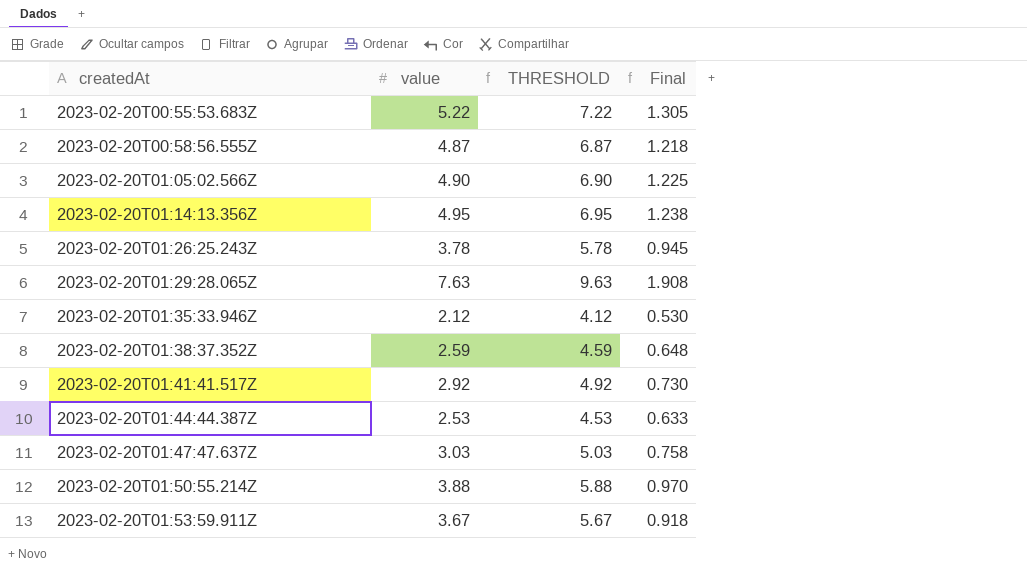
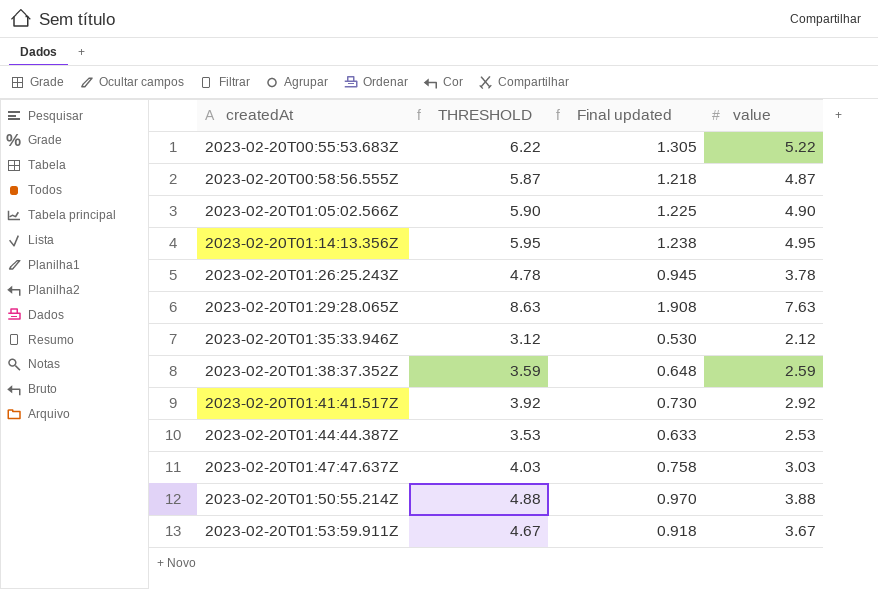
column THRESHOLD | formula: [value] + 2 -> [value] + 1
column name: Final -> Final updated
column value | position: 2 -> 4

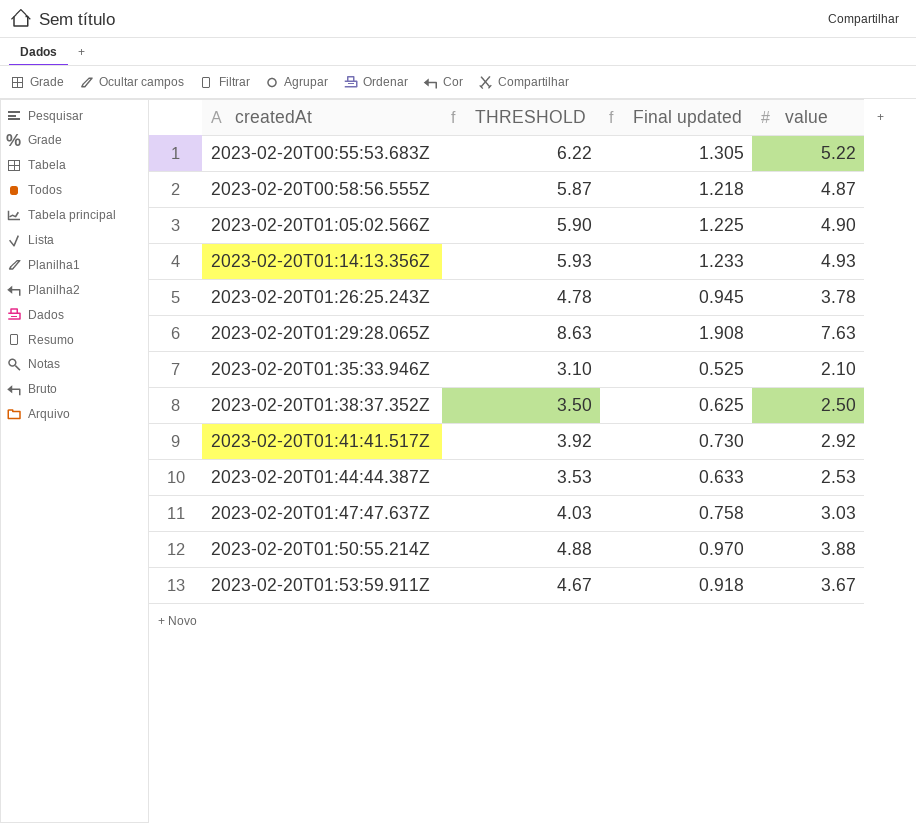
2023-02-20T01:14:13.356Z | THRESHOLD: 5.95 -> 5.93
2023-02-20T01:14:13.356Z | Final updated: 1.238 -> 1.233
2023-02-20T01:14:13.356Z | value: 4.95 -> 4.93
2023-02-20T01:35:33.946Z | THRESHOLD: 3.12 -> 3.10
2023-02-20T01:35:33.946Z | Final updated: 0.530 -> 0.525
2023-02-20T01:35:33.946Z | value: 2.12 -> 2.10
2023-02-20T01:38:37.352Z | THRESHOLD: 3.59 -> 3.50
2023-02-20T01:38:37.352Z | Final updated: 0.648 -> 0.625
2023-02-20T01:38:37.352Z | value: 2.59 -> 2.50

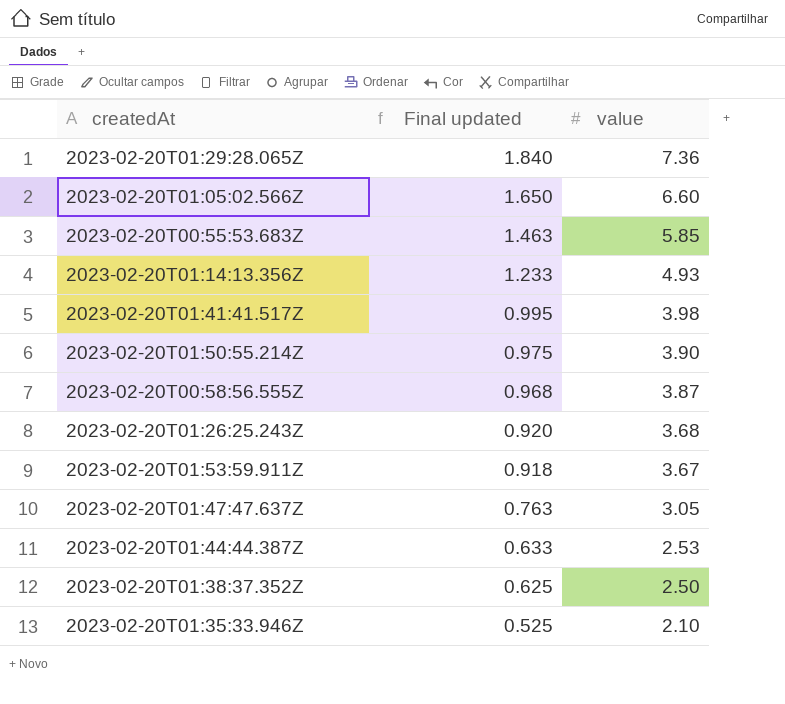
row order: createdAt ascending -> Final updated descending
column THRESHOLD | formula: [value] + 1 -> none
2023-02-20T01:29:28.065Z | Final updated: 1.908 -> 1.840
2023-02-20T01:29:28.065Z | value: 7.63 -> 7.36
2023-02-20T01:05:02.566Z | Final updated: 1.225 -> 1.650
2023-02-20T01:05:02.566Z | value: 4.90 -> 6.60
2023-02-20T00:55:53.683Z | Final updated: 1.305 -> 1.463
2023-02-20T00:55:53.683Z | value: 5.22 -> 5.85
2023-02-20T01:41:41.517Z | Final updated: 0.730 -> 0.995
2023-02-20T01:41:41.517Z | value: 2.92 -> 3.98
2023-02-20T01:50:55.214Z | Final updated: 0.970 -> 0.975
2023-02-20T01:50:55.214Z | value: 3.88 -> 3.90
2023-02-20T00:58:56.555Z | Final updated: 1.218 -> 0.968
2023-02-20T00:58:56.555Z | value: 4.87 -> 3.87
2023-02-20T01:26:25.243Z | Final updated: 0.945 -> 0.920
2023-02-20T01:26:25.243Z | value: 3.78 -> 3.68
2023-02-20T01:47:47.637Z | Final updated: 0.758 -> 0.763
2023-02-20T01:47:47.637Z | value: 3.03 -> 3.05

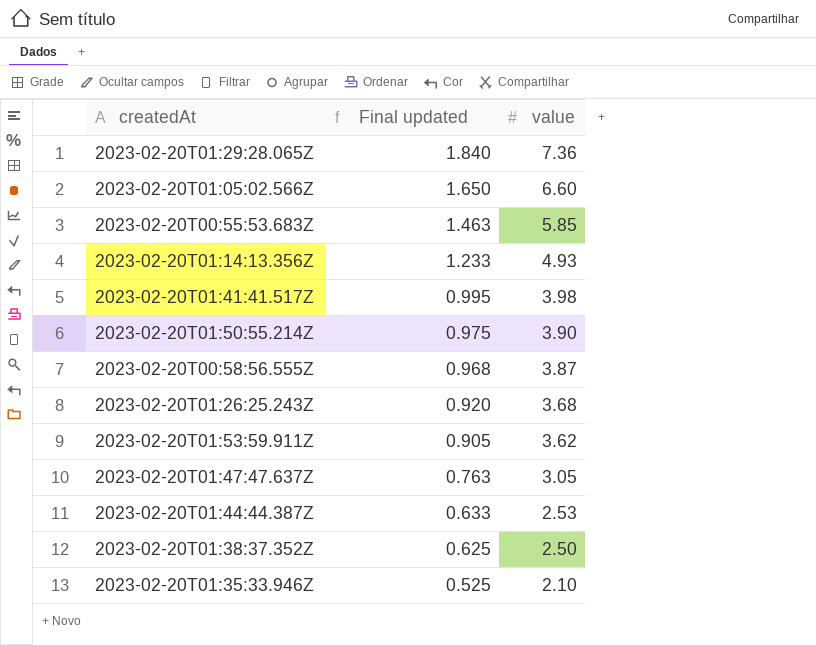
2023-02-20T01:53:59.911Z | Final updated: 0.918 -> 0.905
2023-02-20T01:53:59.911Z | value: 3.67 -> 3.62

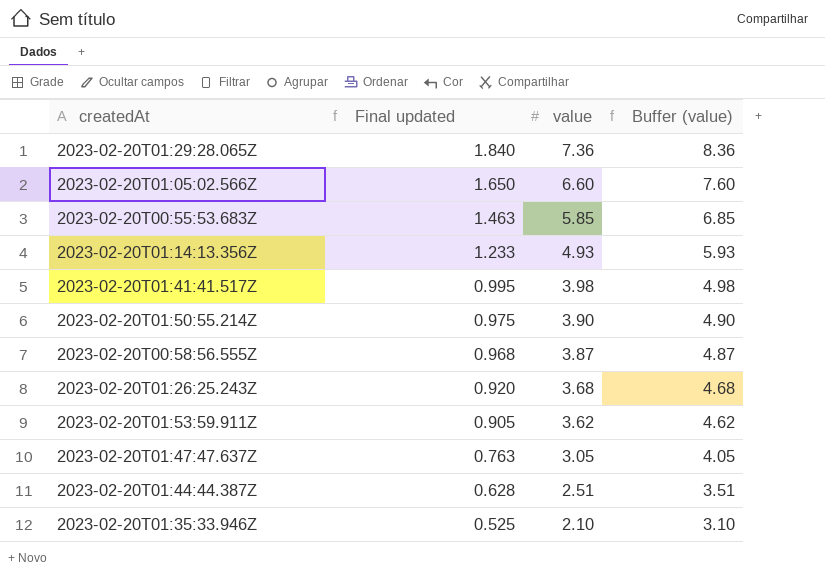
column Buffer (value) | formula: none -> [value] + 1
row 2023-02-20T01:38:37.352Z: 0.625 | 2.50 -> none
2023-02-20T01:44:44.387Z | Final updated: 0.633 -> 0.628
2023-02-20T01:44:44.387Z | value: 2.53 -> 2.51

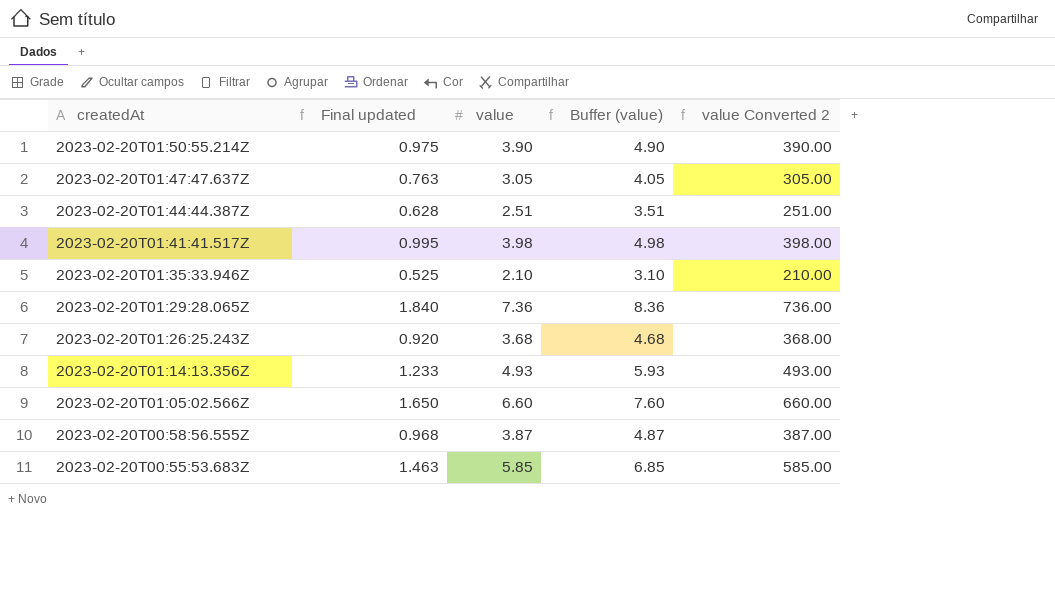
row order: Final updated descending -> createdAt descending
column value Converted 2 | formula: none -> [value] * 100
row 2023-02-20T01:53:59.911Z: 0.905 | 3.62 | 4.62 -> none

